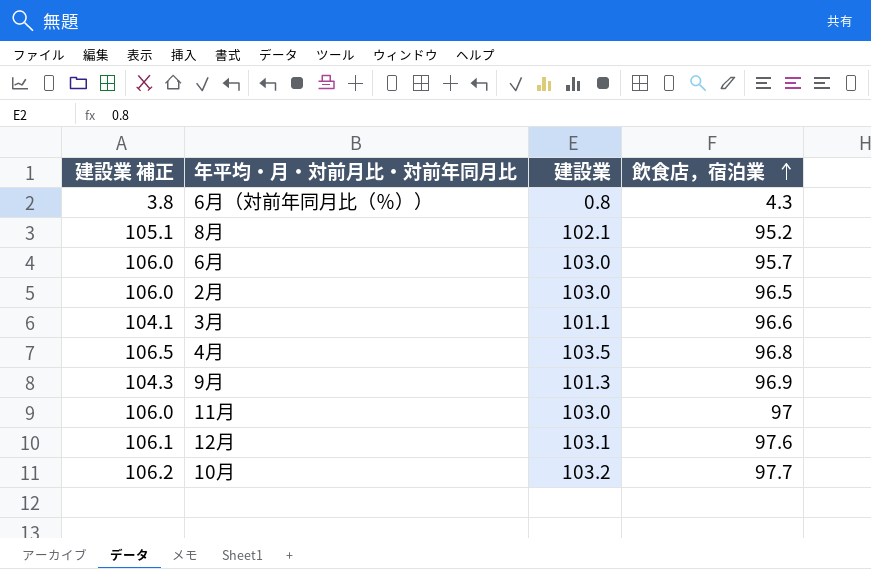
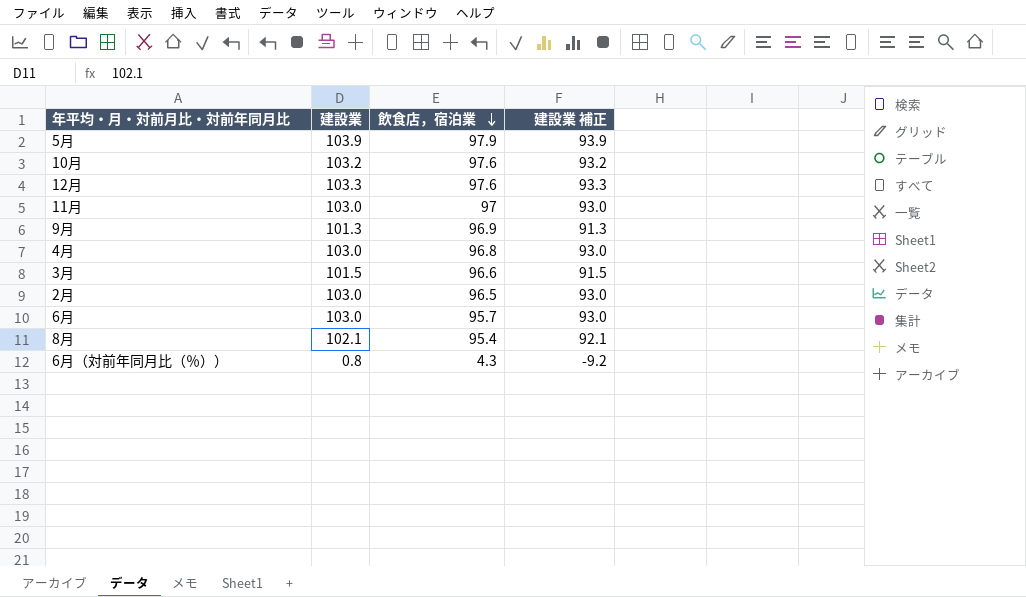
row order: 飲食店，宿泊業 ascending -> 飲食店，宿泊業 descending
column 建設業 補正 | formula: [建設業] + 3 -> [建設業] - 10
column 建設業 補正 | position: 1 -> 4
row 5月: none -> 103.9 | 97.9 | 93.9
10月 | 飲食店，宿泊業: 97.7 -> 97.6
12月 | 建設業: 103.1 -> 103.3
4月 | 建設業: 103.5 -> 103.0
3月 | 建設業: 101.1 -> 101.5
8月 | 飲食店，宿泊業: 95.2 -> 95.4

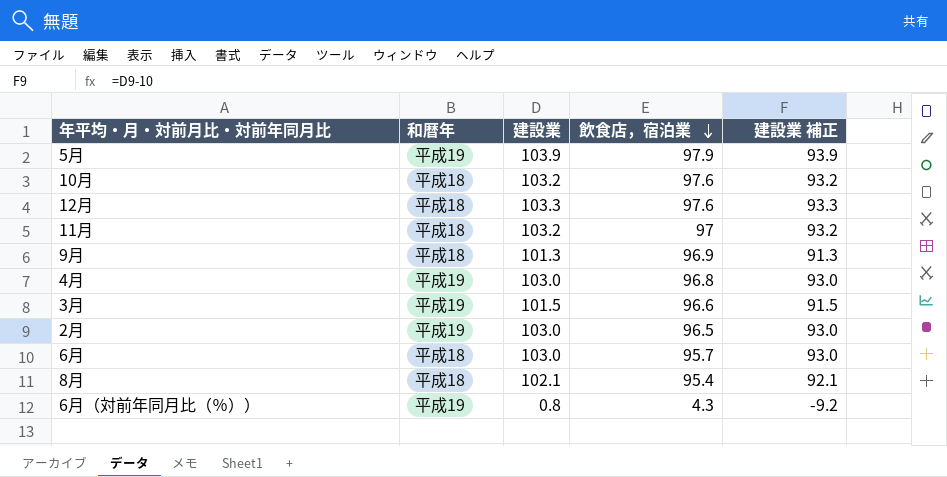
column 和暦年 | position: none -> 2
11月 | 建設業: 103.0 -> 103.2
11月 | 建設業 補正: 93.0 -> 93.2

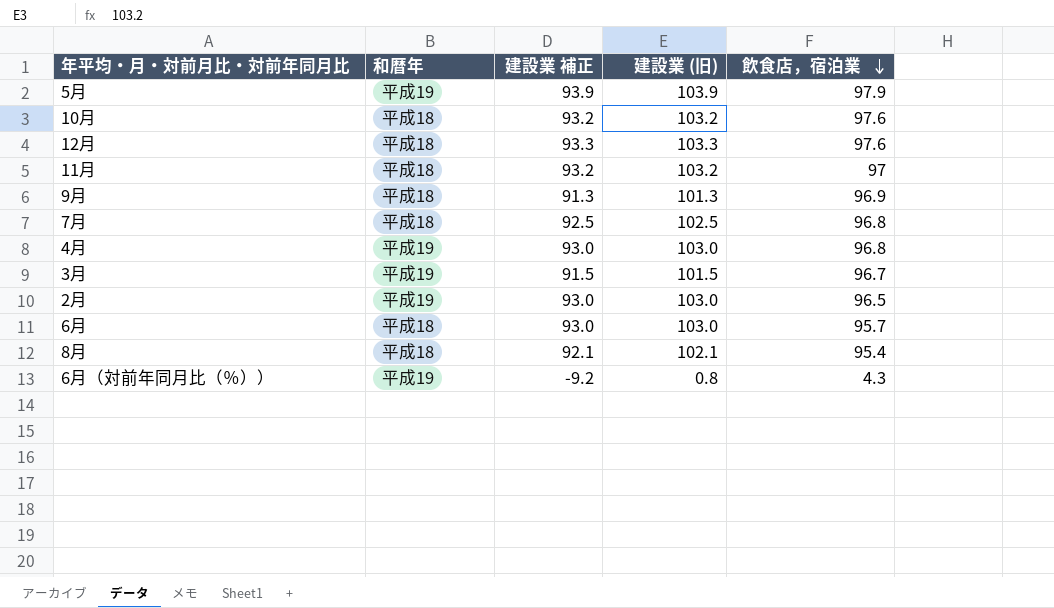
column 建設業 補正 | position: 5 -> 3
column name: 建設業 -> 建設業 (旧)
row 7月: none -> 平成18 | 92.5 | 102.5 | 96.8
3月 | 飲食店，宿泊業: 96.6 -> 96.7

